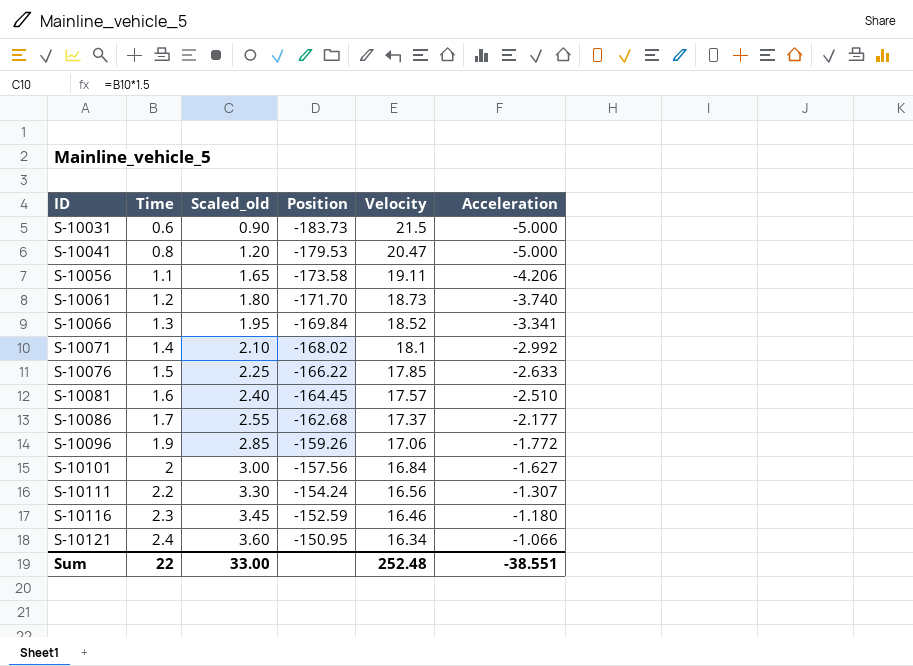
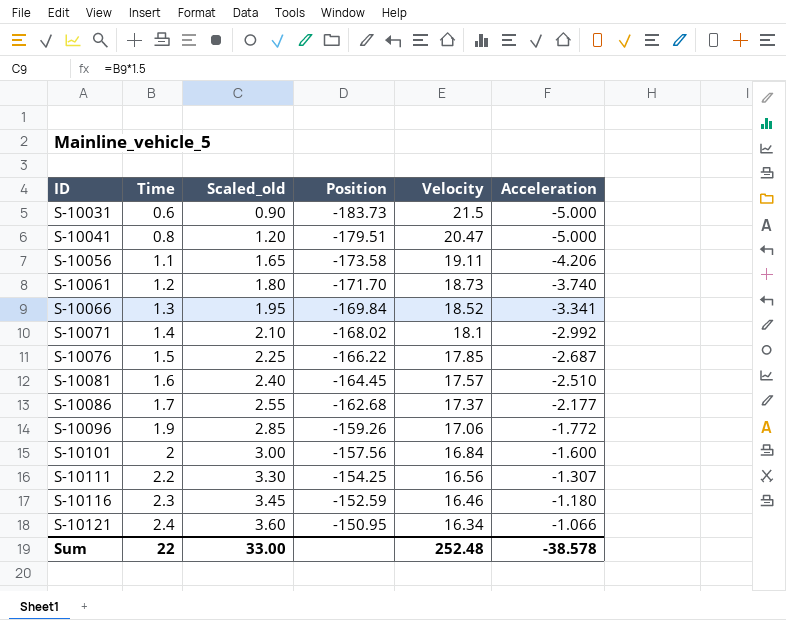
S-10041 | Position: -179.53 -> -179.51
S-10076 | Acceleration: -2.633 -> -2.687
S-10101 | Acceleration: -1.627 -> -1.600
S-10111 | Position: -154.24 -> -154.25
Sum | Acceleration: -38.551 -> -38.578

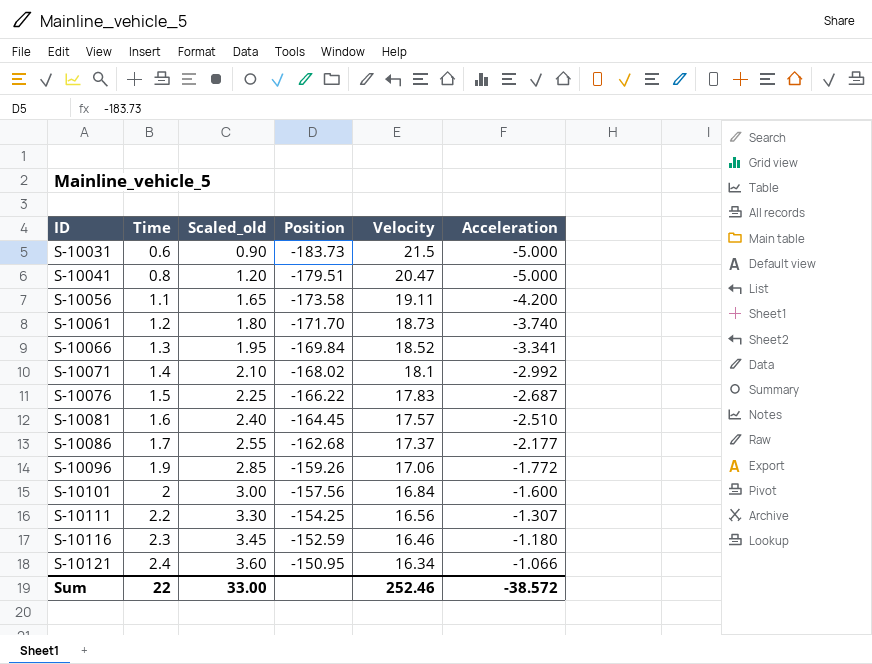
S-10056 | Acceleration: -4.206 -> -4.200
S-10076 | Velocity: 17.85 -> 17.83
Sum | Velocity: 252.48 -> 252.46
Sum | Acceleration: -38.578 -> -38.572

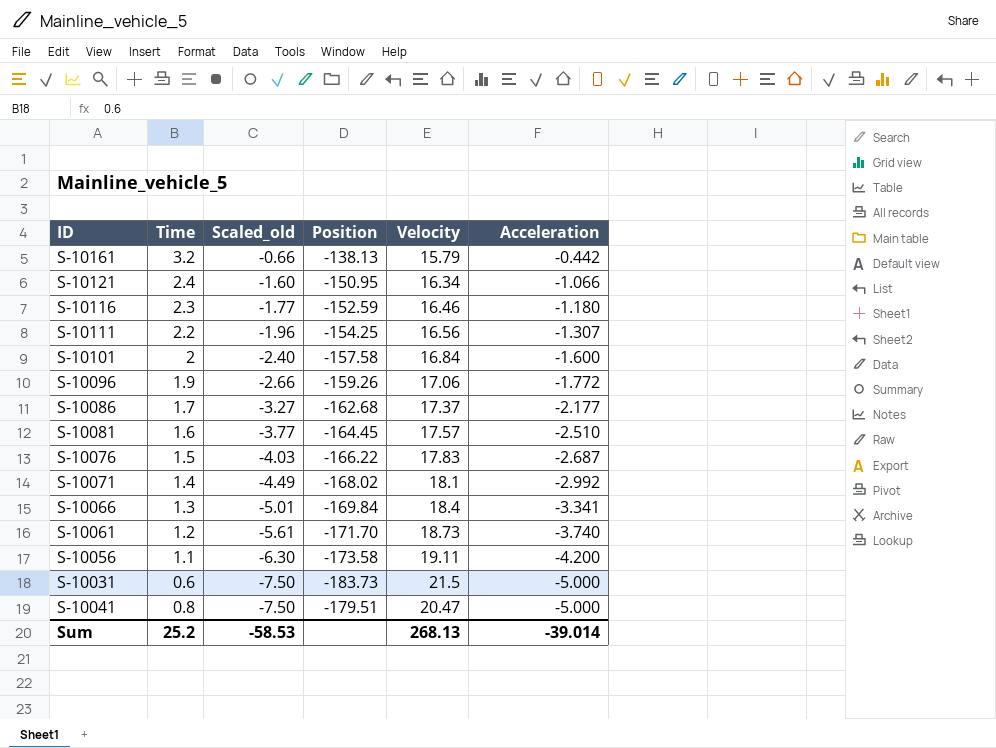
row order: ID ascending -> Scaled_old descending
column Scaled_old | formula: [Time] * 1.5 -> [Acceleration] * 1.5
row S-10161: none -> 3.2 | -0.66 | -138.13 | 15.79 | -0.442
S-10101 | Position: -157.56 -> -157.58
S-10066 | Velocity: 18.52 -> 18.4
Sum | Time: 22 -> 25.2
Sum | Scaled_old: 33.00 -> -58.53
Sum | Velocity: 252.46 -> 268.13
Sum | Acceleration: -38.572 -> -39.014

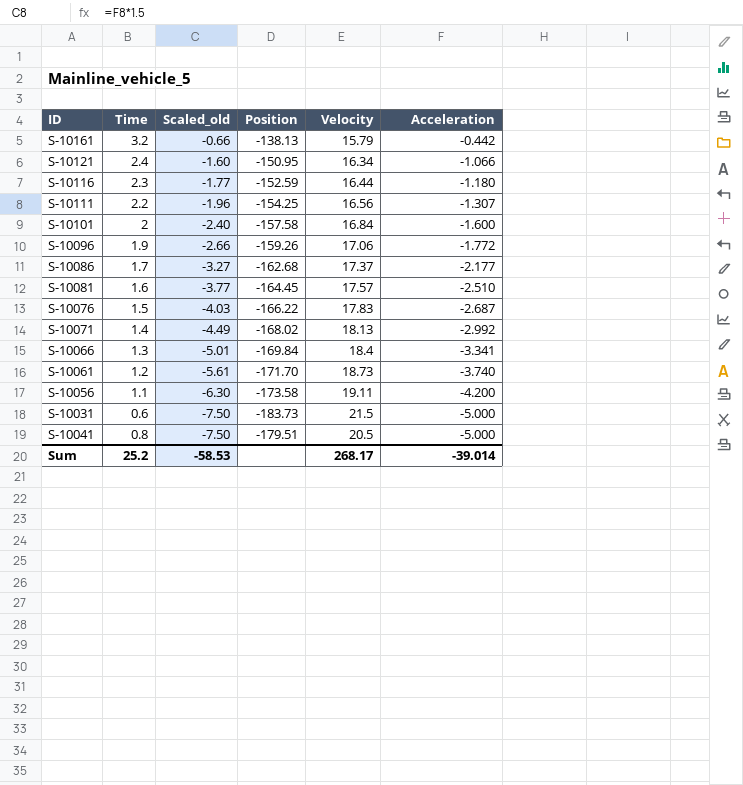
S-10116 | Velocity: 16.46 -> 16.44
S-10071 | Velocity: 18.1 -> 18.13
S-10041 | Velocity: 20.47 -> 20.5
Sum | Velocity: 268.13 -> 268.17

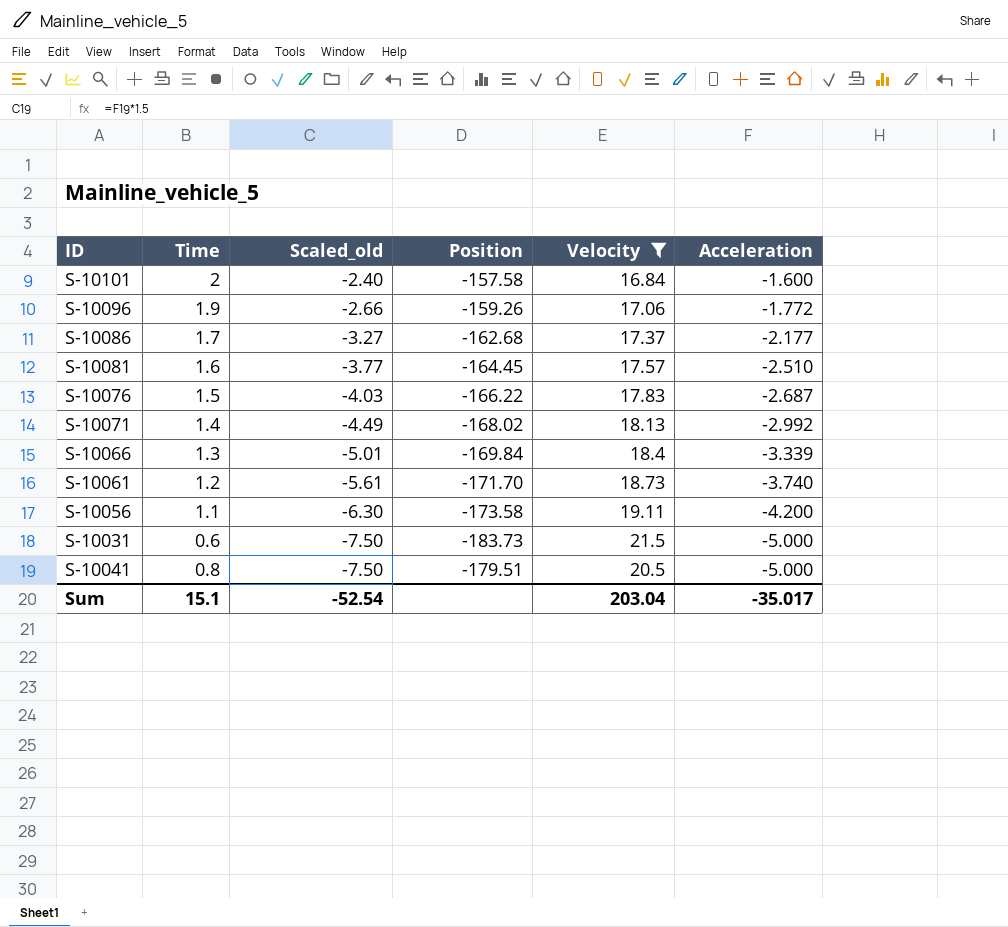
filter: none -> Velocity >= 16.84
S-10066 | Acceleration: -3.341 -> -3.339
Sum | Time: 25.2 -> 15.1
Sum | Scaled_old: -58.53 -> -52.54
Sum | Velocity: 268.17 -> 203.04
Sum | Acceleration: -39.014 -> -35.017

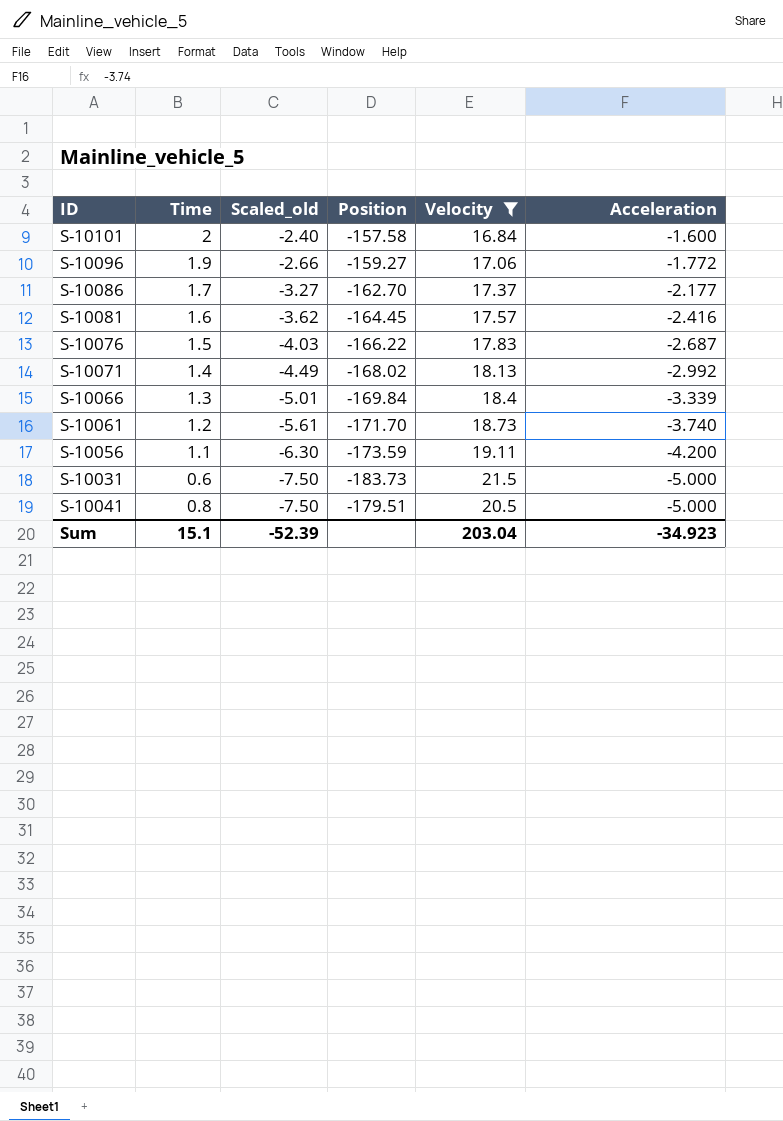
S-10096 | Position: -159.26 -> -159.27
S-10086 | Position: -162.68 -> -162.70
S-10081 | Scaled_old: -3.77 -> -3.62
S-10081 | Acceleration: -2.510 -> -2.416
S-10056 | Position: -173.58 -> -173.59
Sum | Scaled_old: -52.54 -> -52.39
Sum | Acceleration: -35.017 -> -34.923

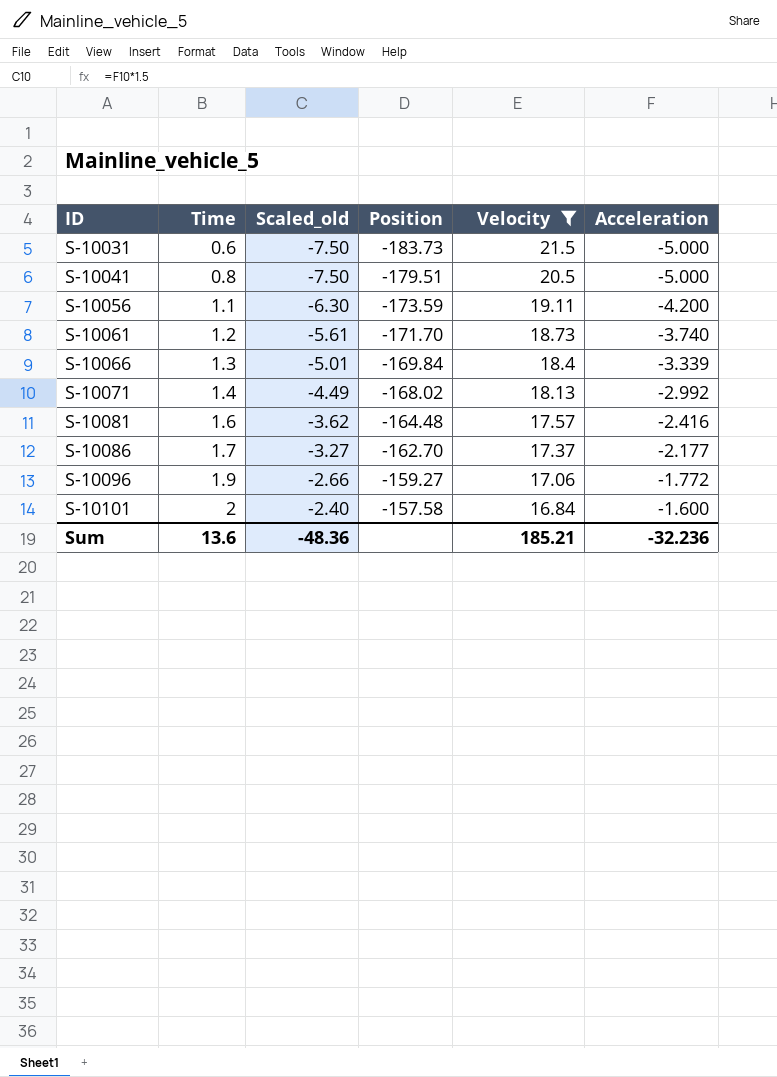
row order: Scaled_old descending -> ID ascending
row S-10076: 1.5 | -4.03 | -166.22 | 17.83 | -2.687 -> none
S-10081 | Position: -164.45 -> -164.48
Sum | Time: 15.1 -> 13.6
Sum | Scaled_old: -52.39 -> -48.36
Sum | Velocity: 203.04 -> 185.21
Sum | Acceleration: -34.923 -> -32.236

